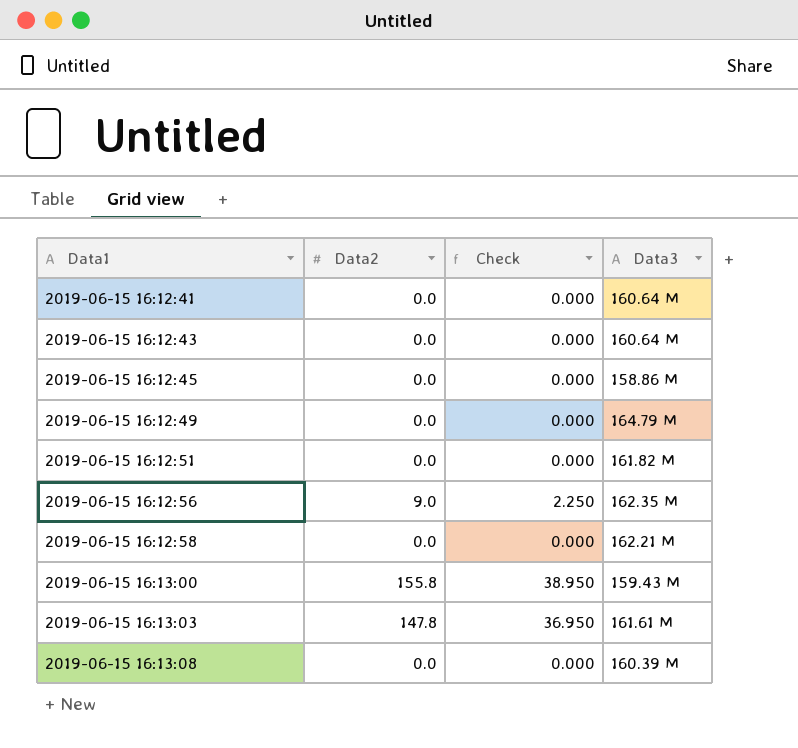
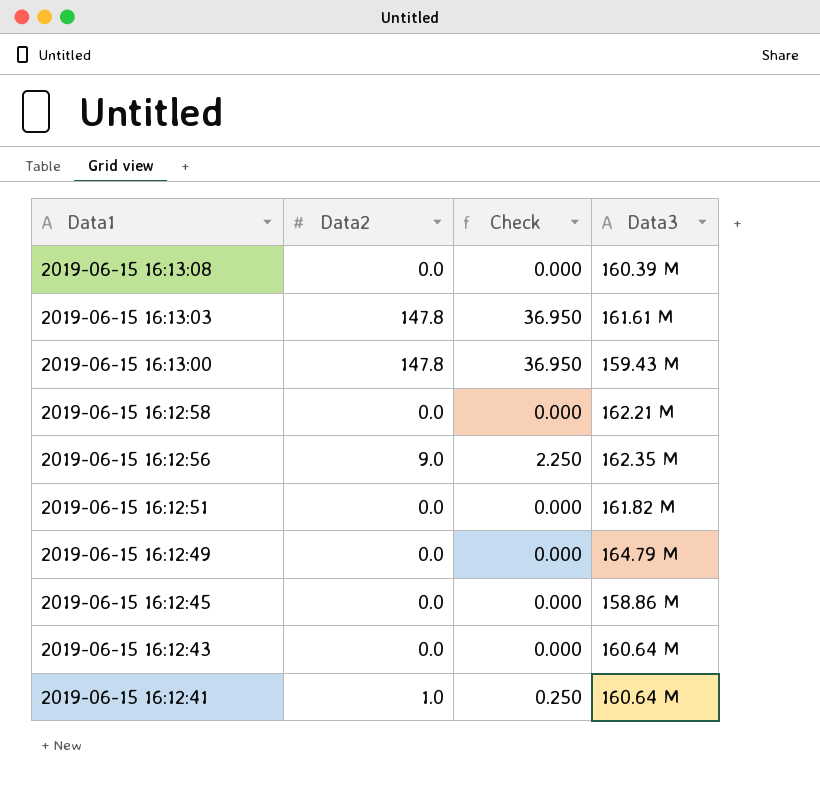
row order: Data1 ascending -> Data1 descending
2019-06-15 16:13:00 | Data2: 155.8 -> 147.8
2019-06-15 16:13:00 | Check: 38.950 -> 36.950
2019-06-15 16:12:41 | Data2: 0.0 -> 1.0
2019-06-15 16:12:41 | Check: 0.000 -> 0.250

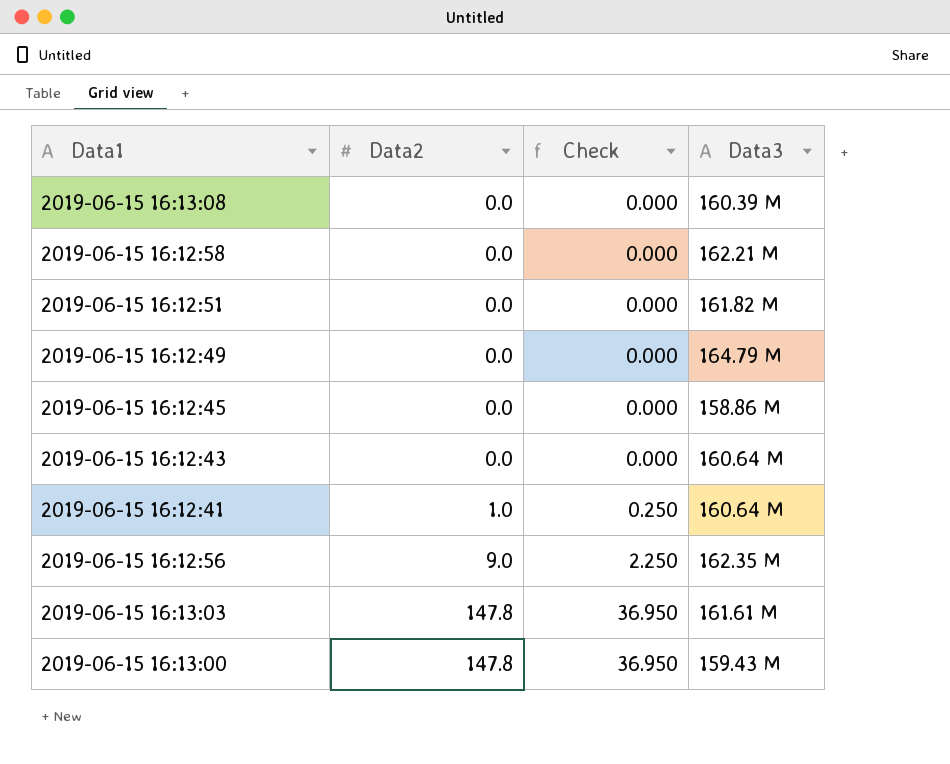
row order: Data1 descending -> Data2 ascending

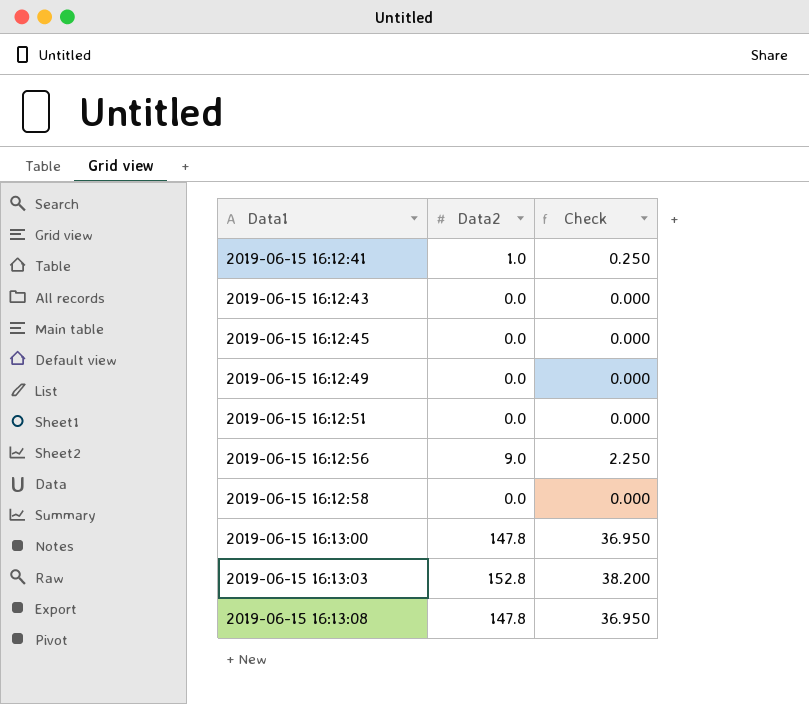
row order: Data2 ascending -> Data1 ascending
column Data3 | position: 4 -> none
2019-06-15 16:13:03 | Data2: 147.8 -> 152.8
2019-06-15 16:13:03 | Check: 36.950 -> 38.200
2019-06-15 16:13:08 | Data2: 0.0 -> 147.8
2019-06-15 16:13:08 | Check: 0.000 -> 36.950

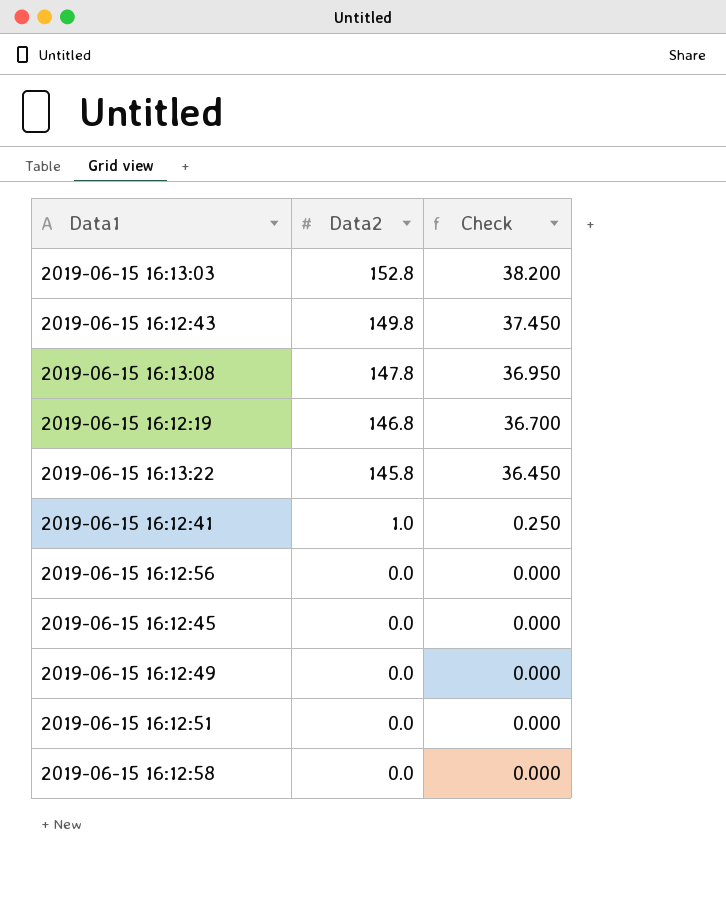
row order: Data1 ascending -> Data2 descending
row 2019-06-15 16:13:00: 147.8 | 36.950 -> none
2019-06-15 16:12:43 | Data2: 0.0 -> 149.8
2019-06-15 16:12:43 | Check: 0.000 -> 37.450
row 2019-06-15 16:12:19: none -> 146.8 | 36.700
row 2019-06-15 16:13:22: none -> 145.8 | 36.450
2019-06-15 16:12:56 | Data2: 9.0 -> 0.0
2019-06-15 16:12:56 | Check: 2.250 -> 0.000

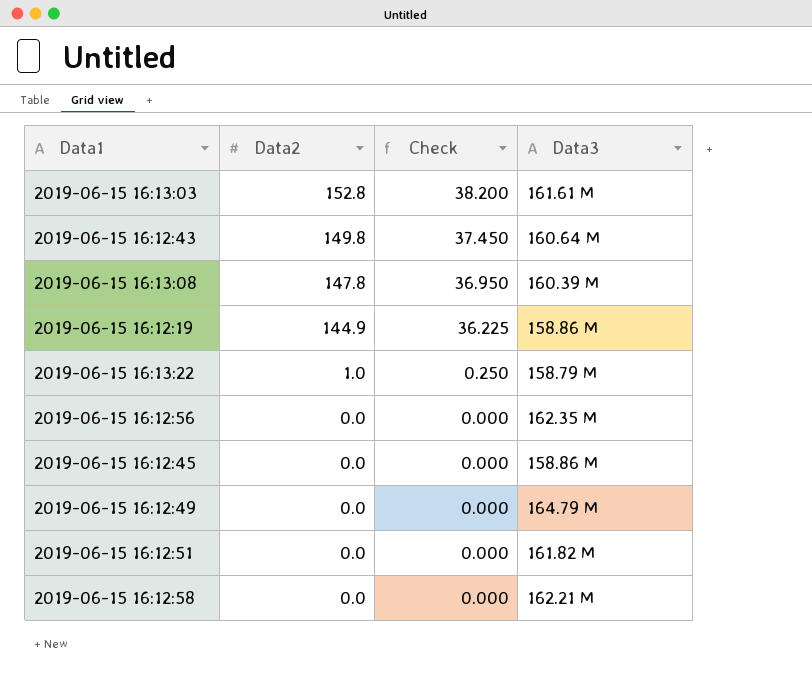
column Data3 | position: none -> 4
row 2019-06-15 16:12:41: 1.0 | 0.250 -> none
2019-06-15 16:12:19 | Data2: 146.8 -> 144.9
2019-06-15 16:12:19 | Check: 36.700 -> 36.225
2019-06-15 16:13:22 | Data2: 145.8 -> 1.0
2019-06-15 16:13:22 | Check: 36.450 -> 0.250

